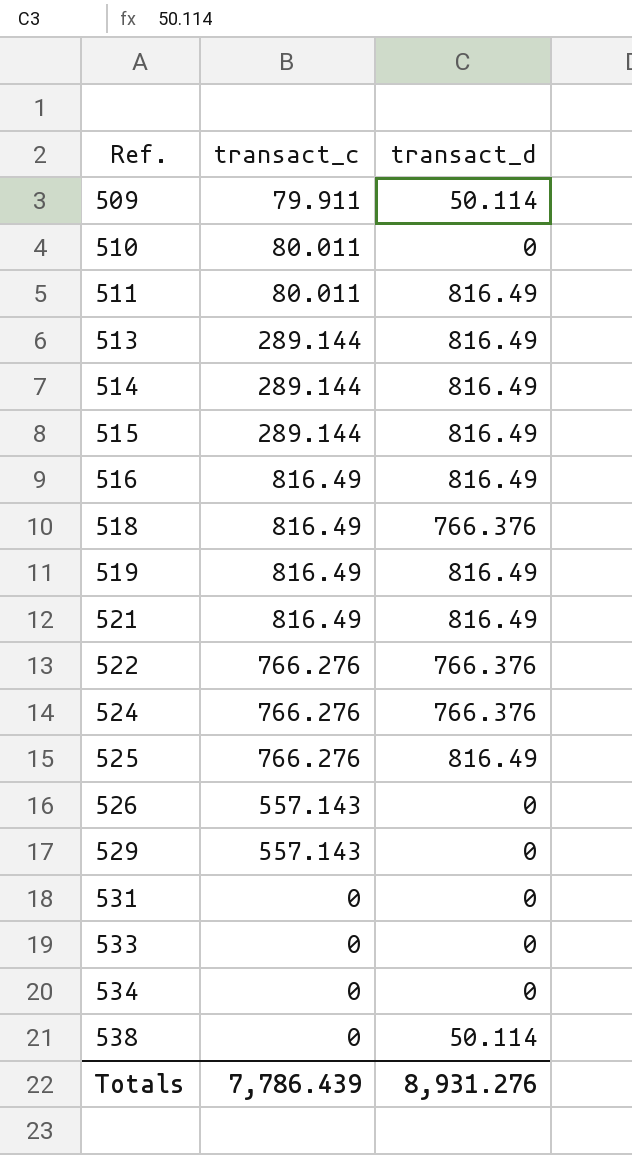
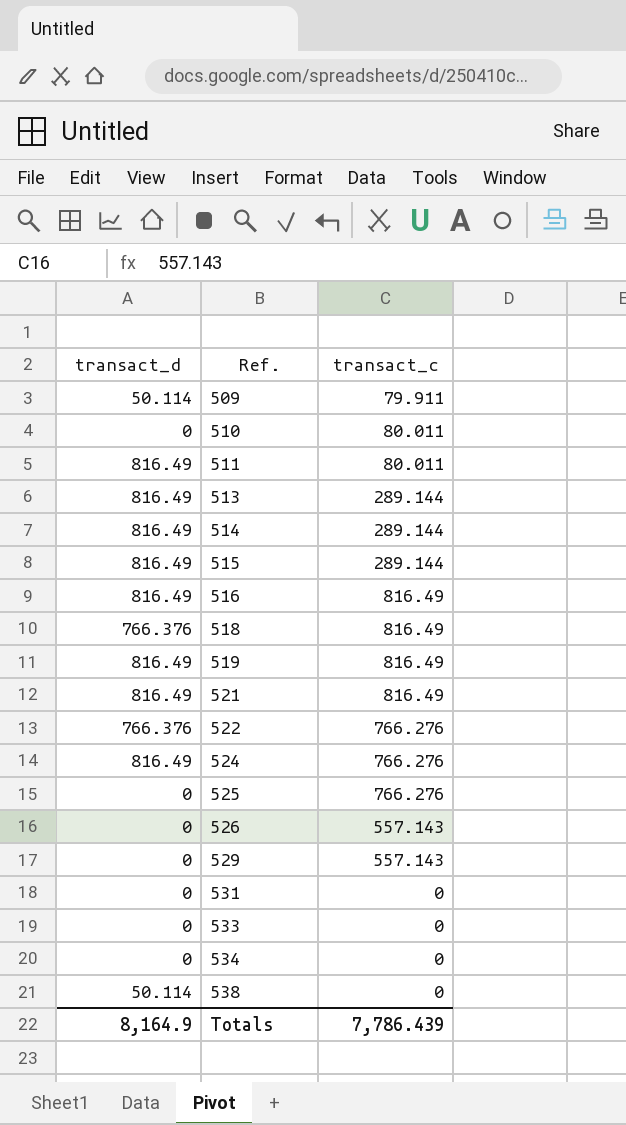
column transact_d | position: 3 -> 1
524 | transact_d: 766.376 -> 816.49
525 | transact_d: 816.49 -> 0
Totals | transact_d: 8,931.276 -> 8,164.9

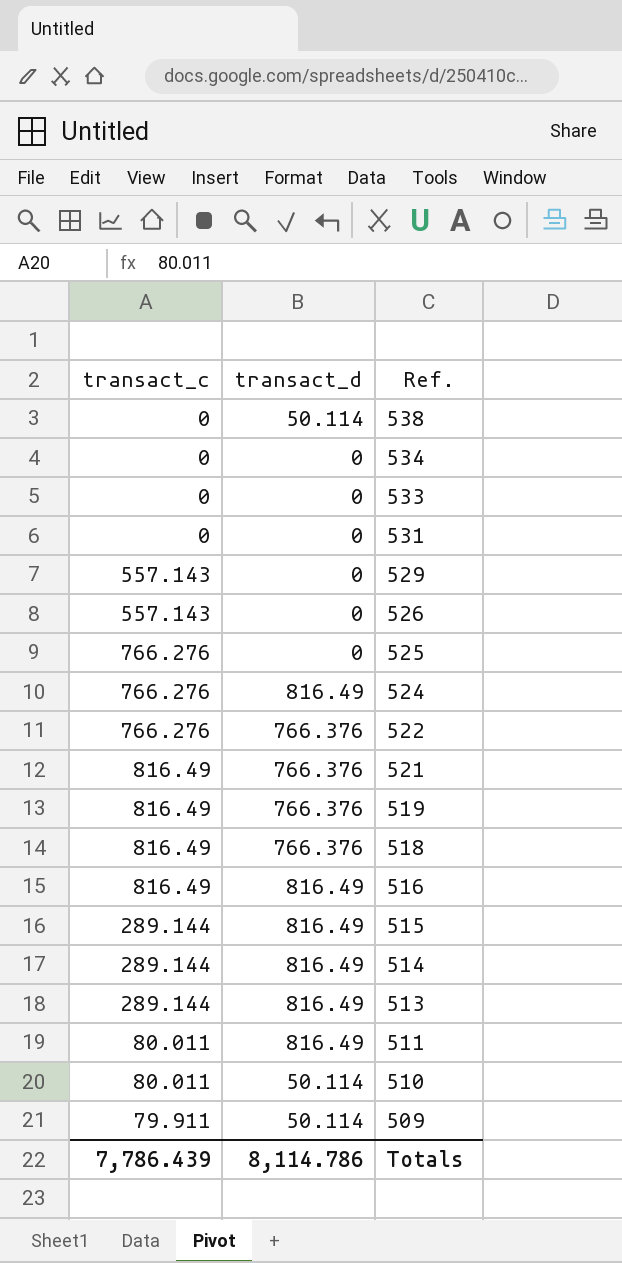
row order: Ref. ascending -> Ref. descending
column transact_c | position: 3 -> 1
521 | transact_d: 816.49 -> 766.376
519 | transact_d: 816.49 -> 766.376
510 | transact_d: 0 -> 50.114
Totals | transact_d: 8,164.9 -> 8,114.786

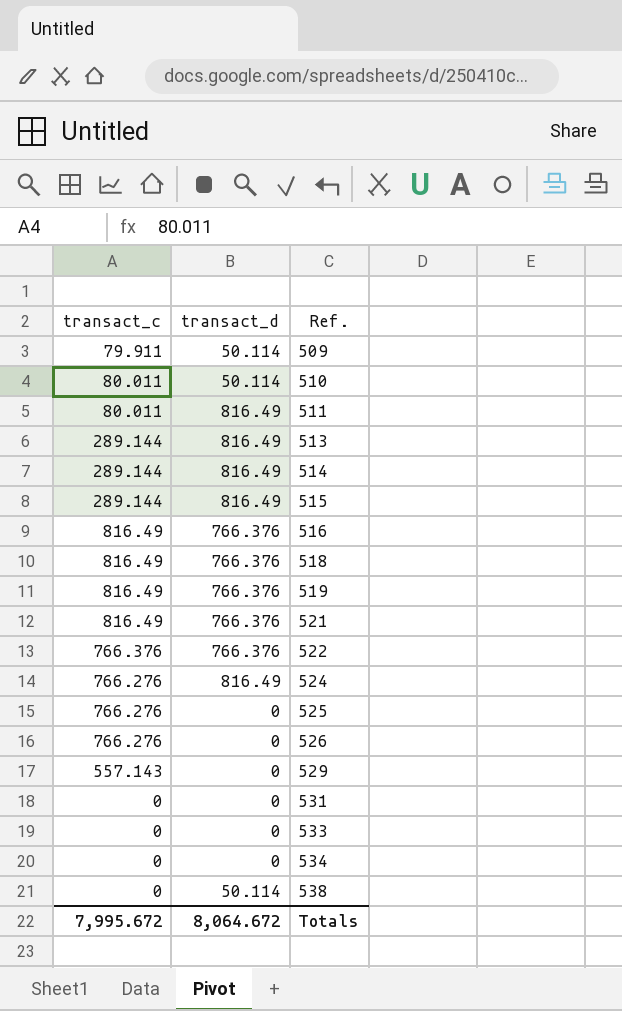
row order: Ref. descending -> Ref. ascending
516 | transact_d: 816.49 -> 766.376
522 | transact_c: 766.276 -> 766.376
526 | transact_c: 557.143 -> 766.276
Totals | transact_c: 7,786.439 -> 7,995.672
Totals | transact_d: 8,114.786 -> 8,064.672

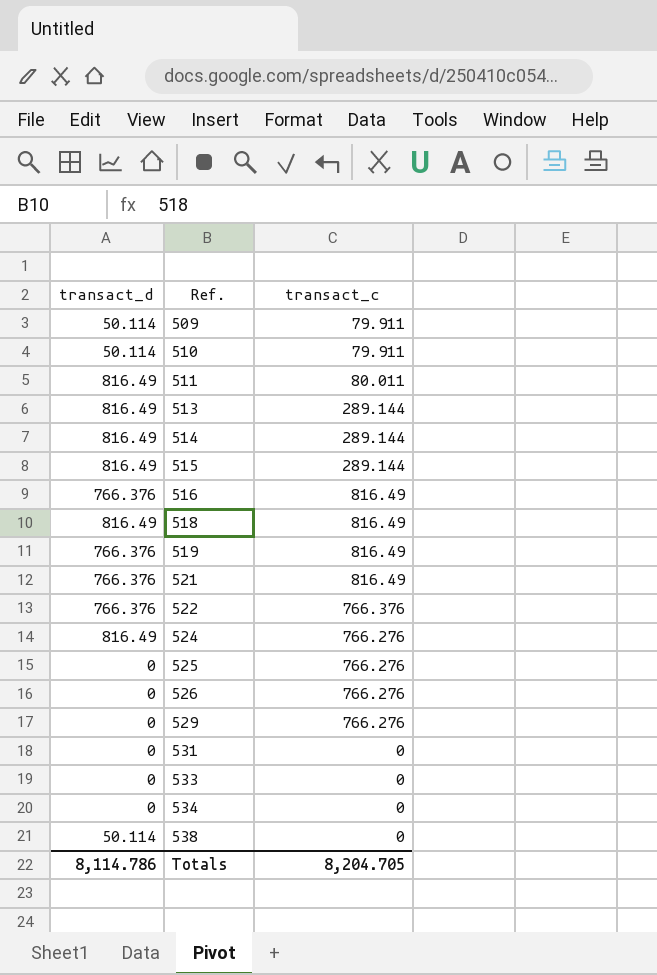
column transact_c | position: 1 -> 3
510 | transact_c: 80.011 -> 79.911
518 | transact_d: 766.376 -> 816.49
529 | transact_c: 557.143 -> 766.276
Totals | transact_d: 8,064.672 -> 8,114.786
Totals | transact_c: 7,995.672 -> 8,204.705

